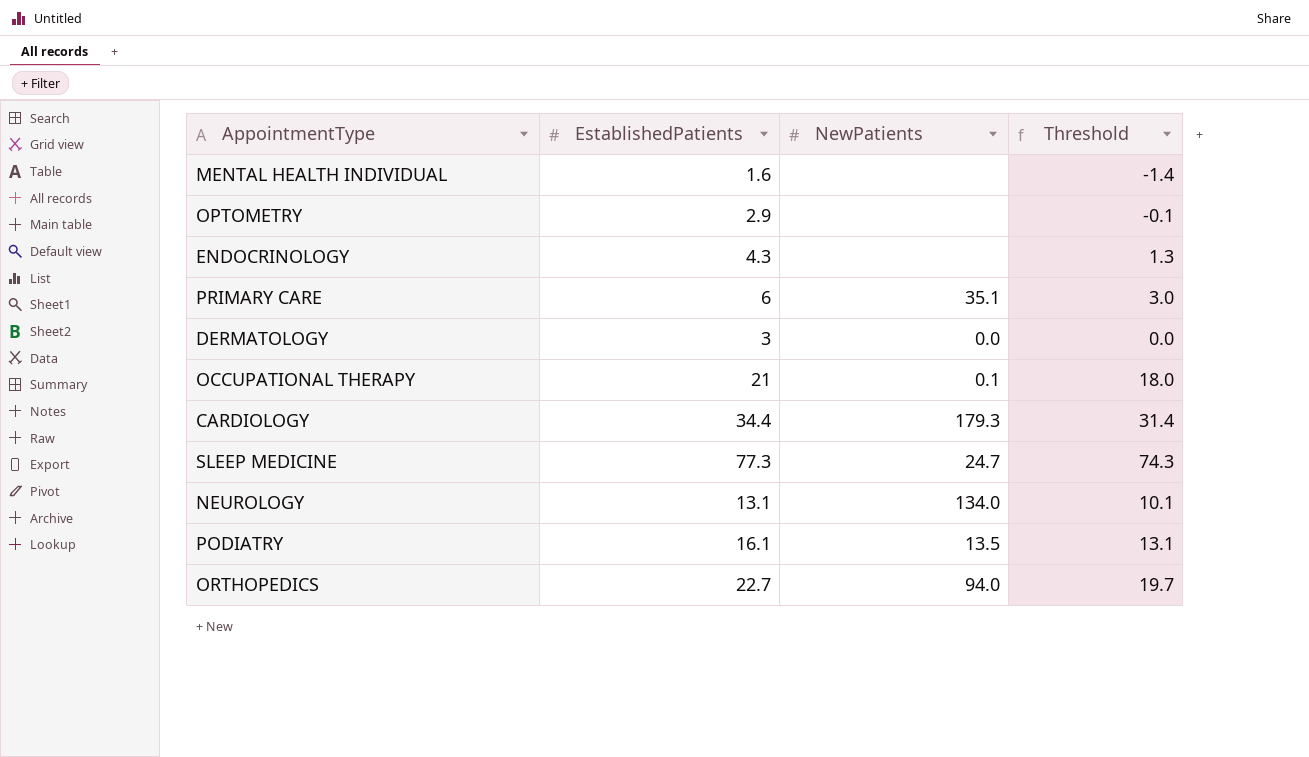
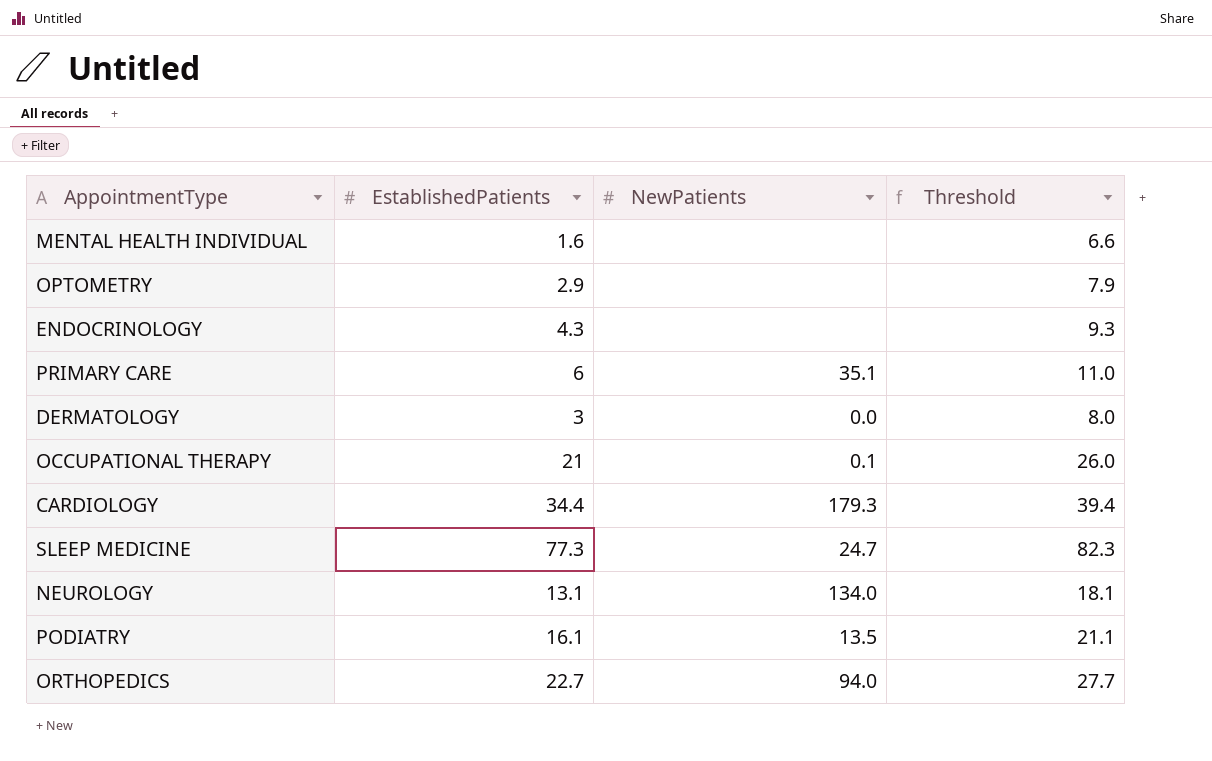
column Threshold | formula: [EstablishedPatients] - 3 -> [EstablishedPatients] + 5

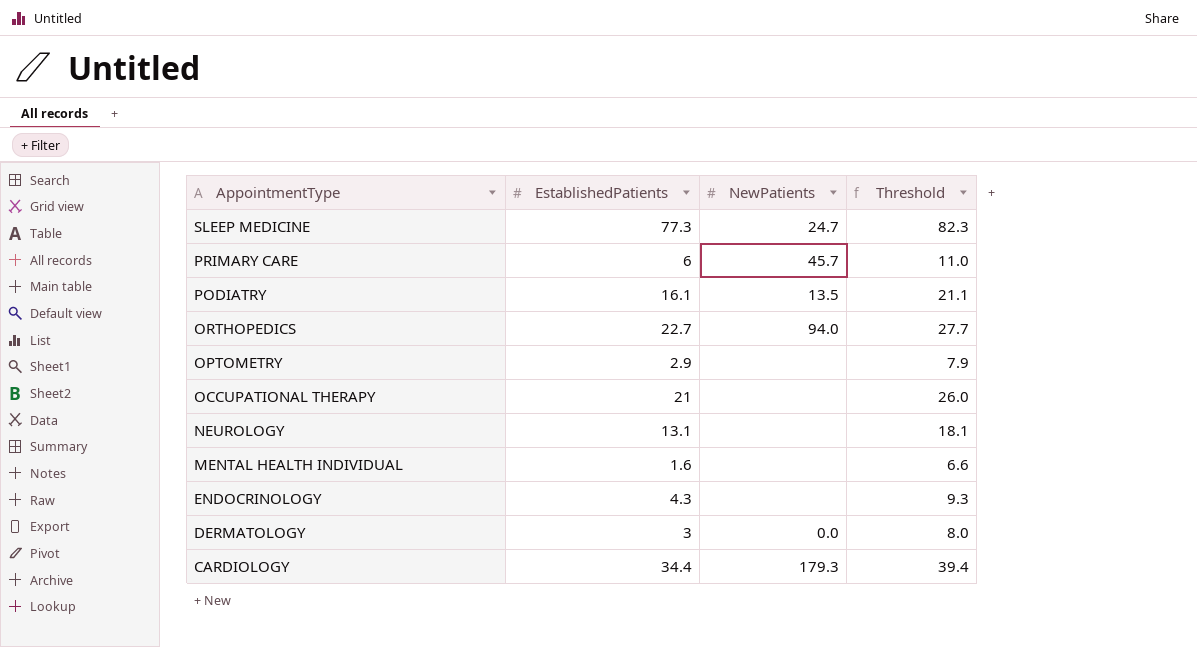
row order: none -> AppointmentType descending
PRIMARY CARE | NewPatients: 35.1 -> 45.7
OCCUPATIONAL THERAPY | NewPatients: 0.1 -> none
NEUROLOGY | NewPatients: 134.0 -> none

